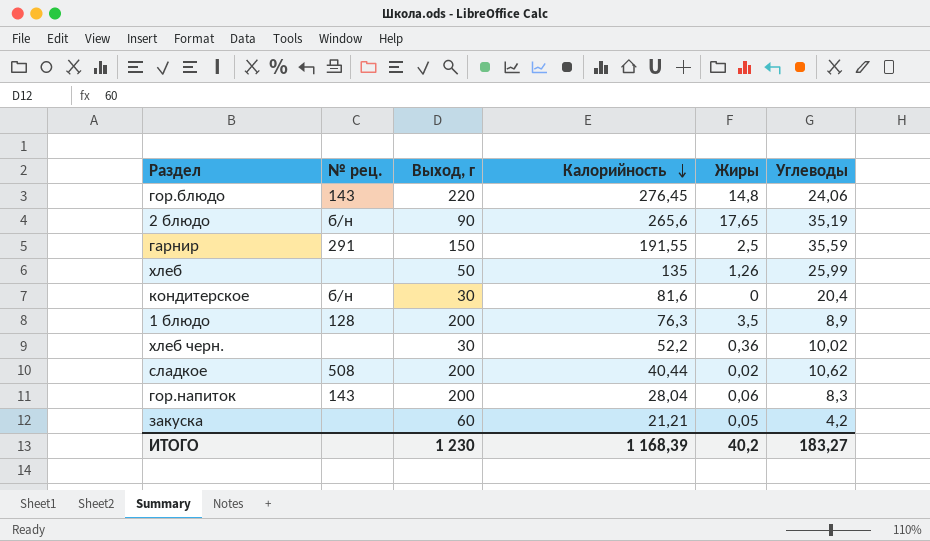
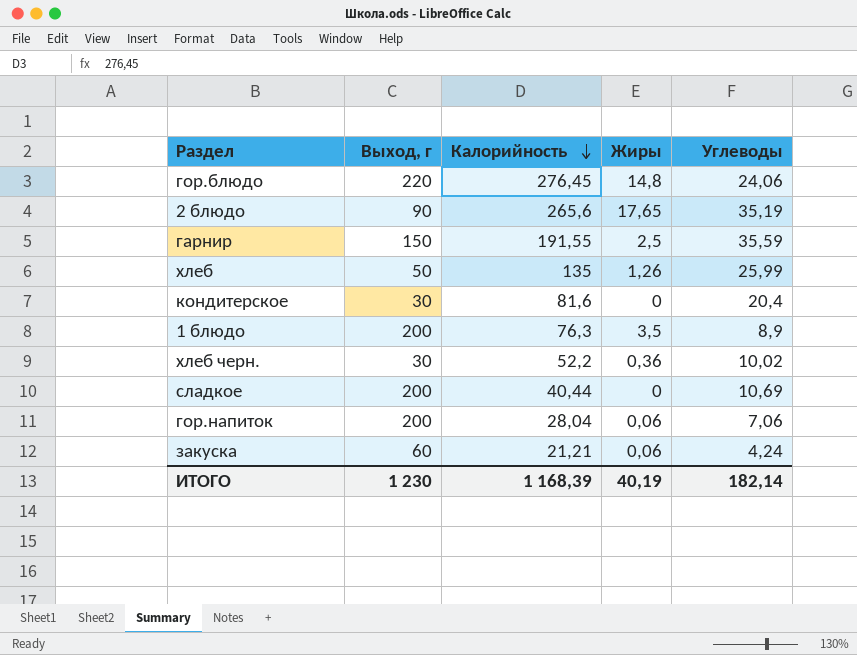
column № рец. | position: 2 -> none
сладкое | Жиры: 0,02 -> 0
сладкое | Углеводы: 10,62 -> 10,69
гор.напиток | Углеводы: 8,3 -> 7,06
закуска | Жиры: 0,05 -> 0,06
закуска | Углеводы: 4,2 -> 4,24
ИТОГО | Жиры: 40,2 -> 40,19
ИТОГО | Углеводы: 183,27 -> 182,14

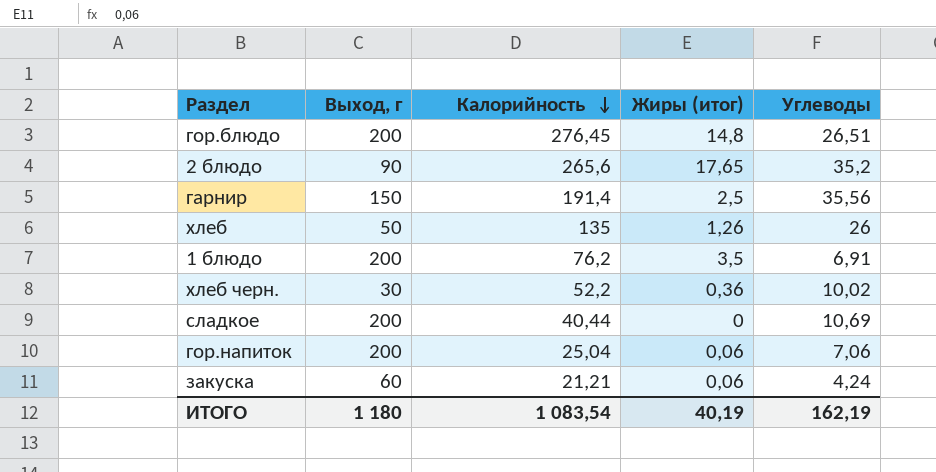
column name: Жиры -> Жиры (итог)
row кондитерское: 30 | 81,6 | 0 | 20,4 -> none
гор.блюдо | Выход, г: 220 -> 200
гор.блюдо | Углеводы: 24,06 -> 26,51
2 блюдо | Углеводы: 35,19 -> 35,2
гарнир | Калорийность: 191,55 -> 191,4
гарнир | Углеводы: 35,59 -> 35,56
хлеб | Углеводы: 25,99 -> 26
1 блюдо | Калорийность: 76,3 -> 76,2
1 блюдо | Углеводы: 8,9 -> 6,91
гор.напиток | Калорийность: 28,04 -> 25,04
ИТОГО | Выход, г: 1 230 -> 1 180
ИТОГО | Калорийность: 1 168,39 -> 1 083,54
ИТОГО | Углеводы: 182,14 -> 162,19

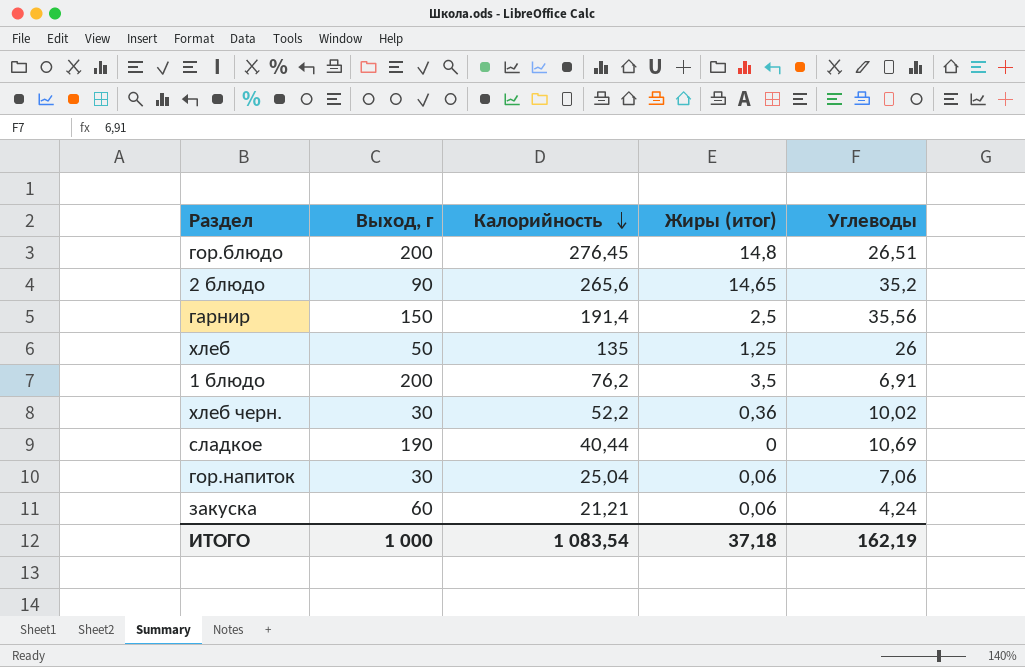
2 блюдо | Жиры (итог): 17,65 -> 14,65
хлеб | Жиры (итог): 1,26 -> 1,25
сладкое | Выход, г: 200 -> 190
гор.напиток | Выход, г: 200 -> 30
ИТОГО | Выход, г: 1 180 -> 1 000
ИТОГО | Жиры (итог): 40,19 -> 37,18

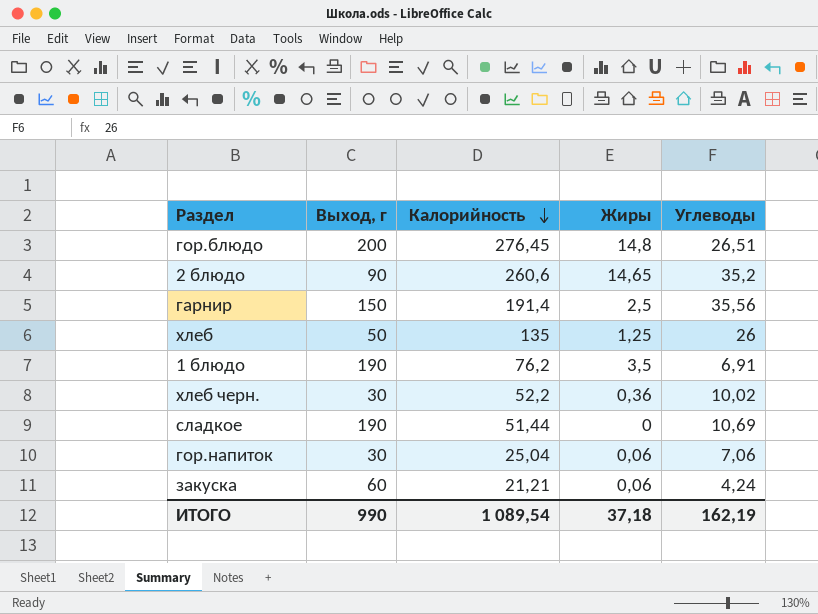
column name: Жиры (итог) -> Жиры
2 блюдо | Калорийность: 265,6 -> 260,6
1 блюдо | Выход, г: 200 -> 190
сладкое | Калорийность: 40,44 -> 51,44
ИТОГО | Выход, г: 1 000 -> 990
ИТОГО | Калорийность: 1 083,54 -> 1 089,54

